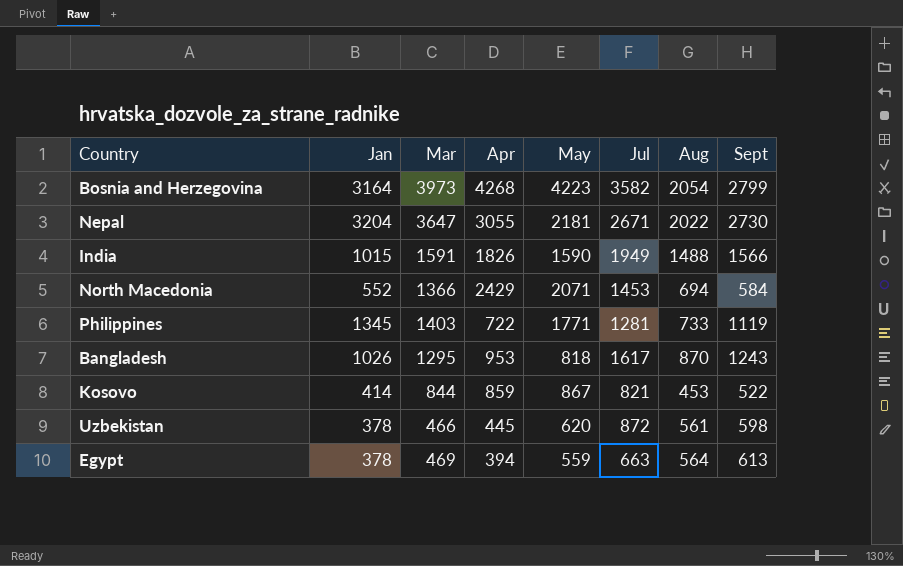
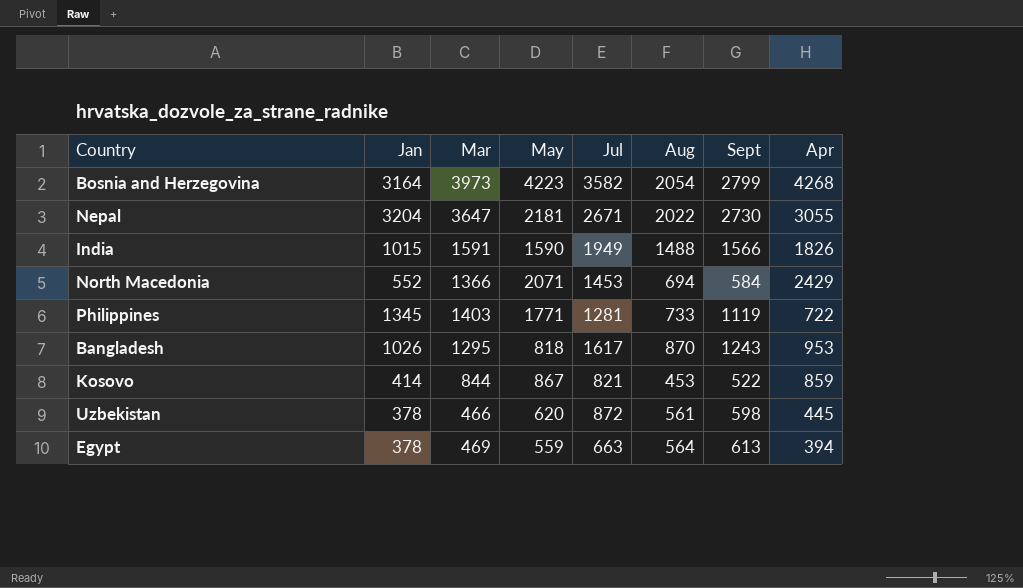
column Apr | position: 4 -> 8

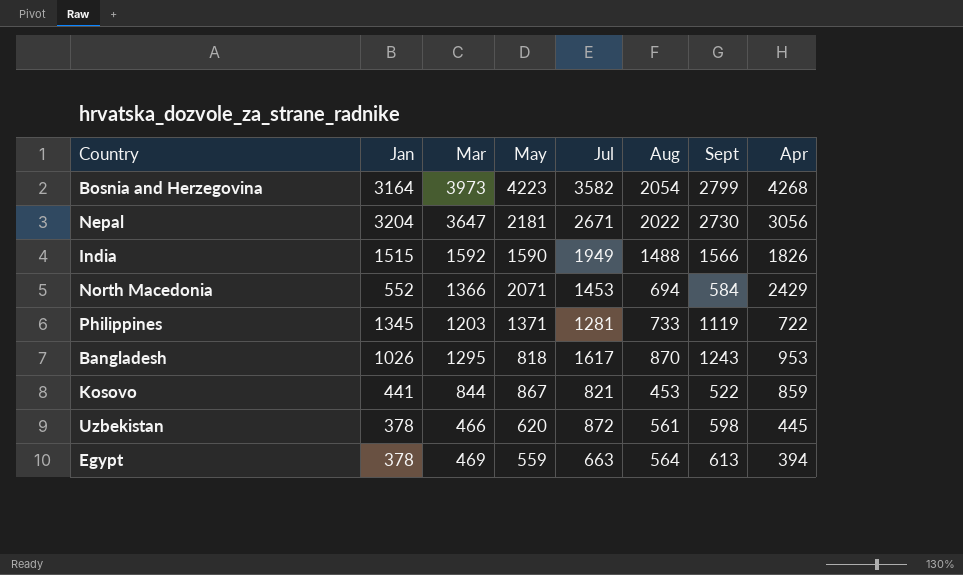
Nepal | Apr: 3055 -> 3056
India | Jan: 1015 -> 1515
India | Mar: 1591 -> 1592
Philippines | Mar: 1403 -> 1203
Philippines | May: 1771 -> 1371
Kosovo | Jan: 414 -> 441

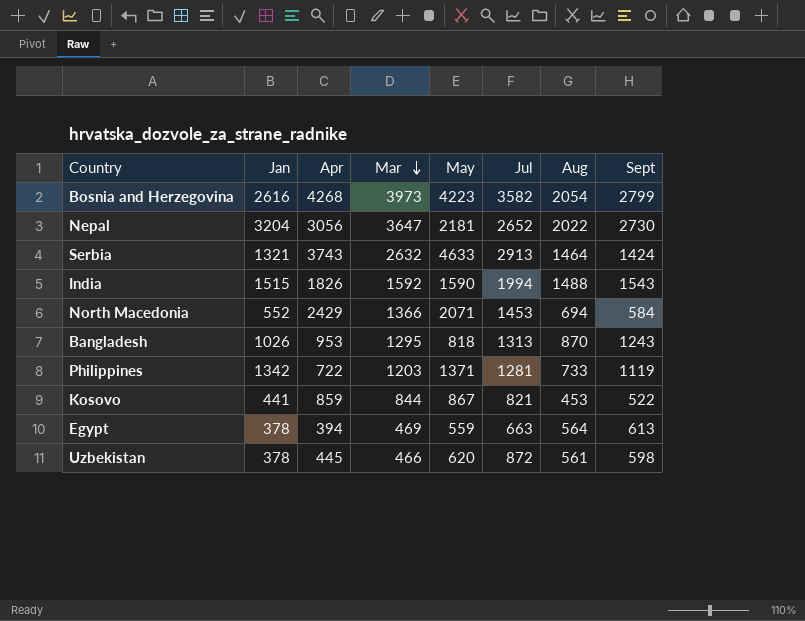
row order: none -> Mar descending
column Apr | position: 8 -> 3
Bosnia and Herzegovina | Jan: 3164 -> 2616
Nepal | Jul: 2671 -> 2652
row Serbia: none -> 1321 | 3743 | 2632 | 4633 | 2913 | 1464 | 1424
India | Jul: 1949 -> 1994
India | Sept: 1566 -> 1543
Bangladesh | Jul: 1617 -> 1313
Philippines | Jan: 1345 -> 1342

